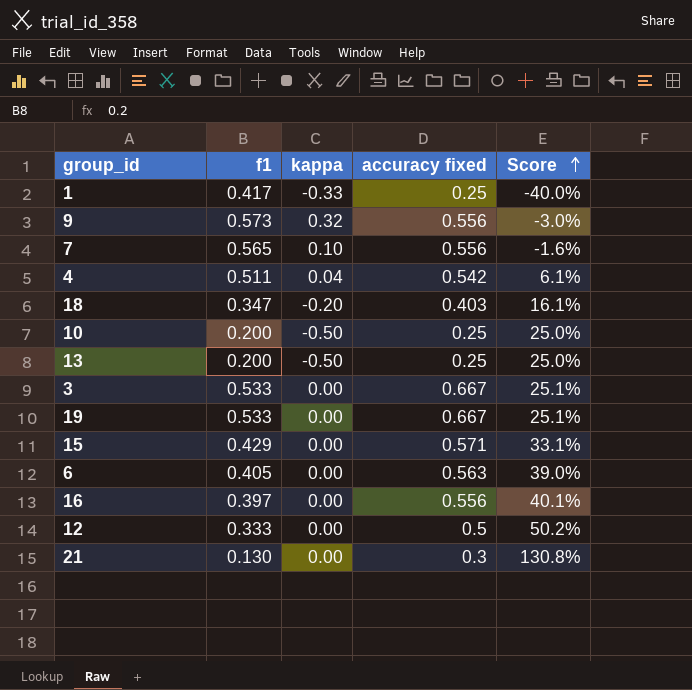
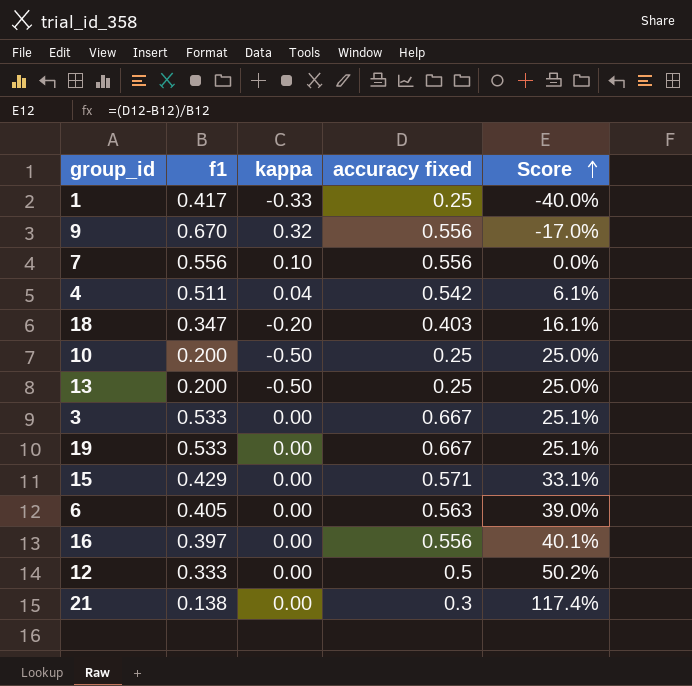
9 | f1: 0.573 -> 0.670
9 | Score: -3.0% -> -17.0%
7 | f1: 0.565 -> 0.556
7 | Score: -1.6% -> 0.0%
21 | f1: 0.130 -> 0.138
21 | Score: 130.8% -> 117.4%

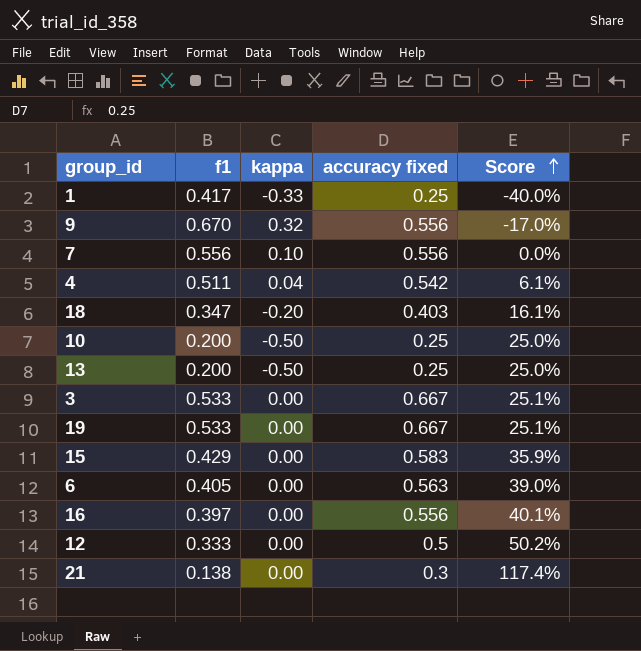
15 | accuracy fixed: 0.571 -> 0.583
15 | Score: 33.1% -> 35.9%

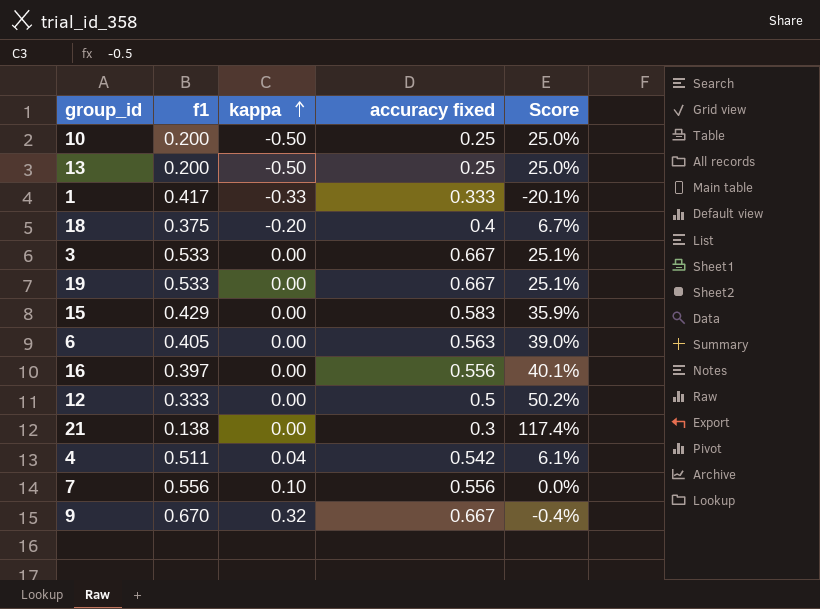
row order: Score ascending -> kappa ascending
1 | accuracy fixed: 0.25 -> 0.333
1 | Score: -40.0% -> -20.1%
18 | f1: 0.347 -> 0.375
18 | accuracy fixed: 0.403 -> 0.4
18 | Score: 16.1% -> 6.7%
9 | accuracy fixed: 0.556 -> 0.667
9 | Score: -17.0% -> -0.4%

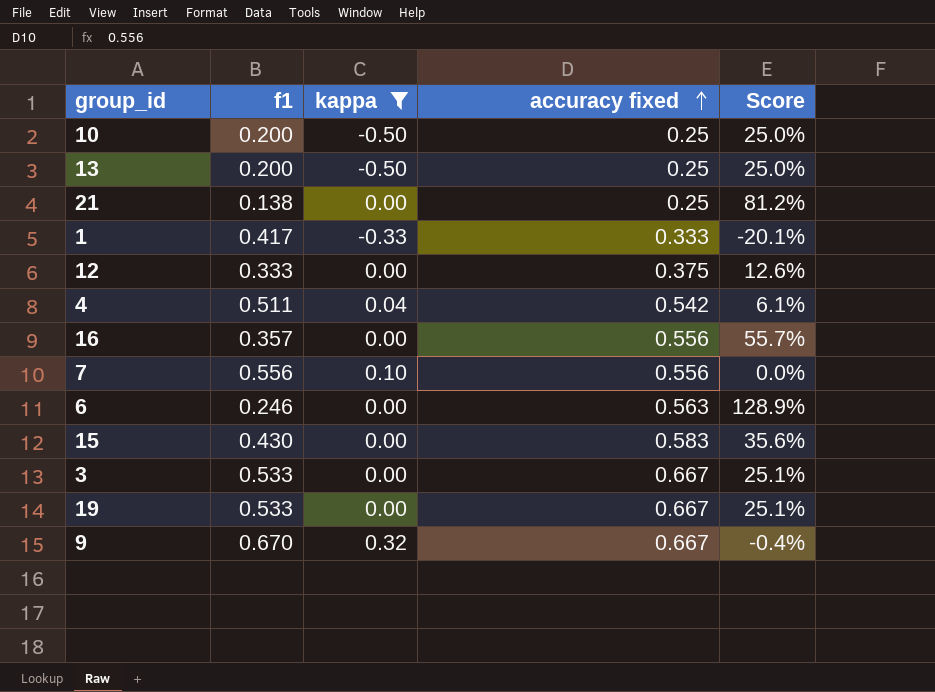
filter: none -> kappa != -0.20
row order: kappa ascending -> accuracy fixed ascending
21 | accuracy fixed: 0.3 -> 0.25
21 | Score: 117.4% -> 81.2%
12 | accuracy fixed: 0.5 -> 0.375
12 | Score: 50.2% -> 12.6%
16 | f1: 0.397 -> 0.357
16 | Score: 40.1% -> 55.7%
6 | f1: 0.405 -> 0.246
6 | Score: 39.0% -> 128.9%
15 | f1: 0.429 -> 0.430
15 | Score: 35.9% -> 35.6%

